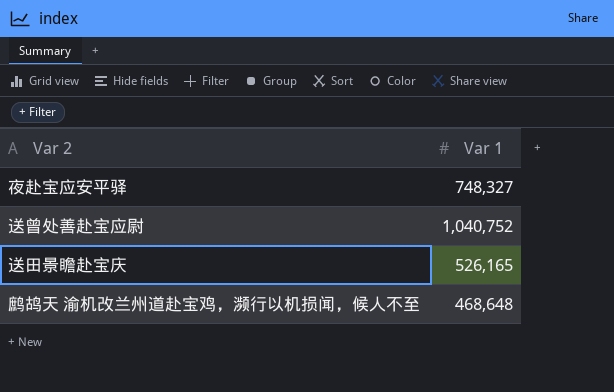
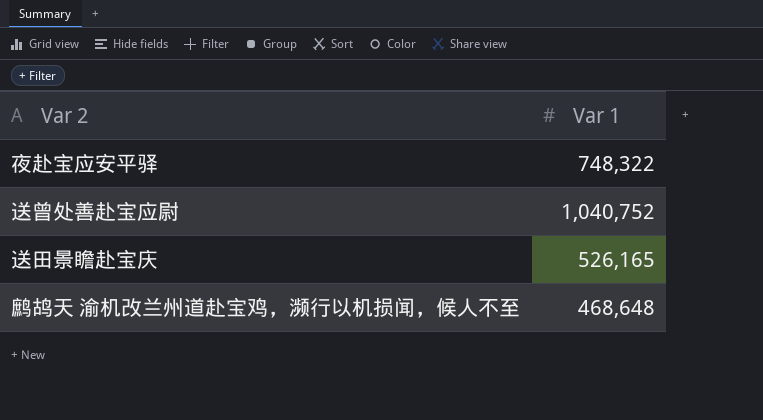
夜赴宝应安平驿 | Var 1: 748,327 -> 748,322

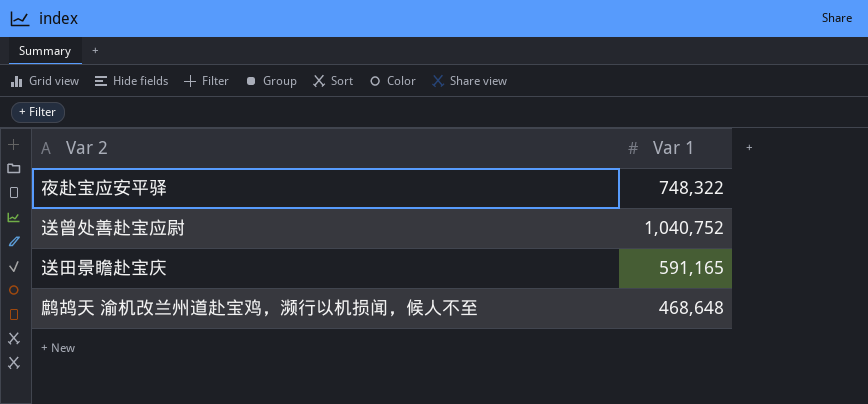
送田景瞻赴宝庆 | Var 1: 526,165 -> 591,165

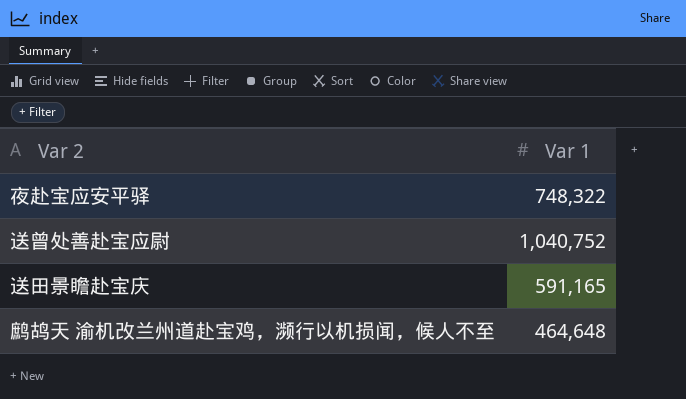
鹧鸪天 渝机改兰州道赴宝鸡，濒行以机损闻，候人不至 | Var 1: 468,648 -> 464,648

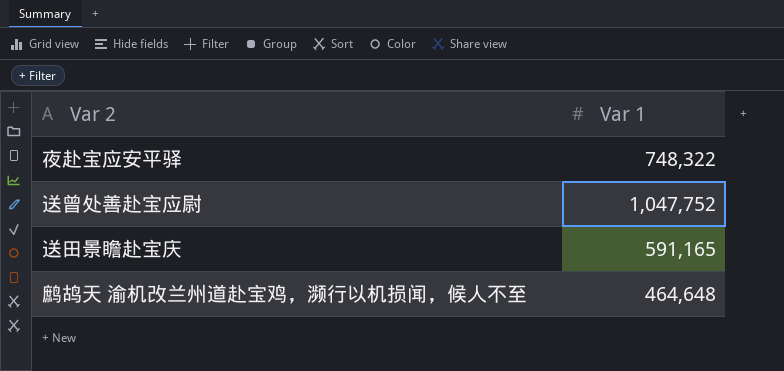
送曾处善赴宝应尉 | Var 1: 1,040,752 -> 1,047,752

